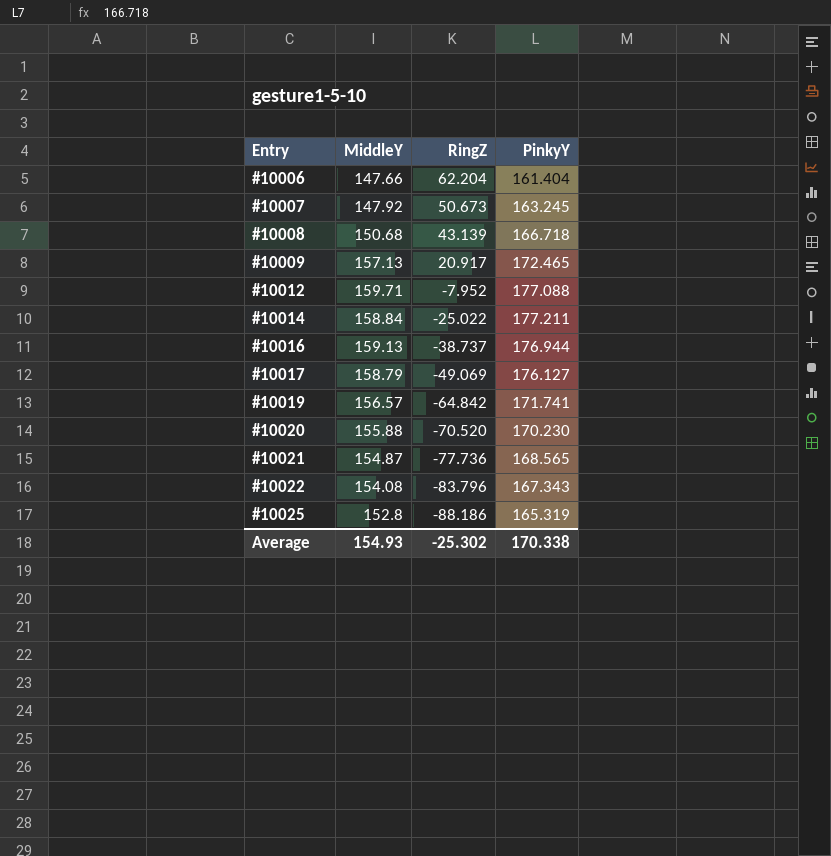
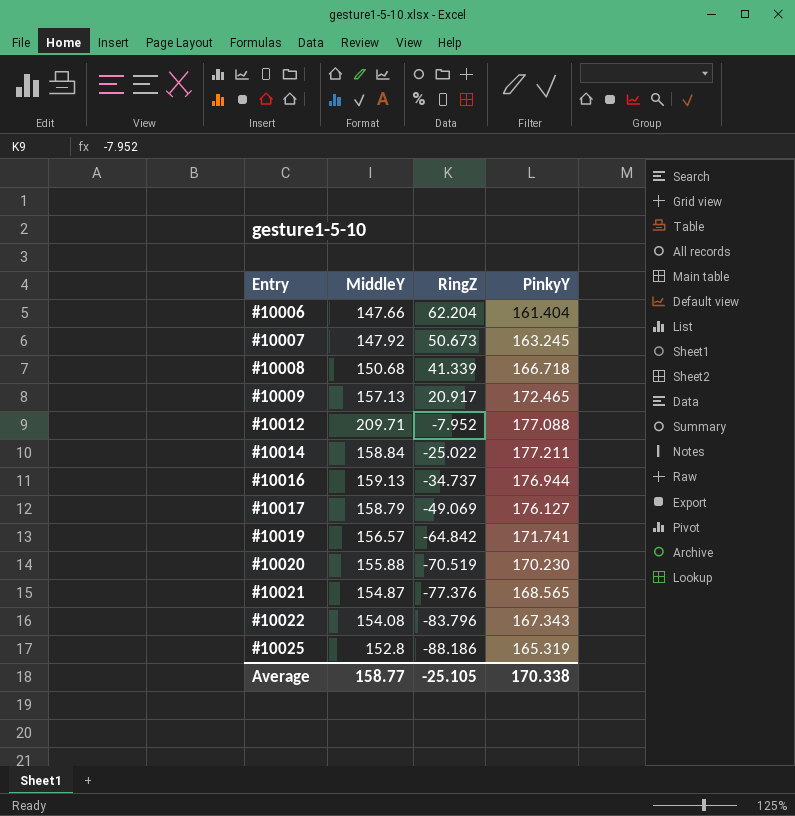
#10008 | RingZ: 43.139 -> 41.339
#10012 | MiddleY: 159.71 -> 209.71
#10016 | RingZ: -38.737 -> -34.737
#10020 | RingZ: -70.520 -> -70.519
#10021 | RingZ: -77.736 -> -77.376
Average | MiddleY: 154.93 -> 158.77
Average | RingZ: -25.302 -> -25.105

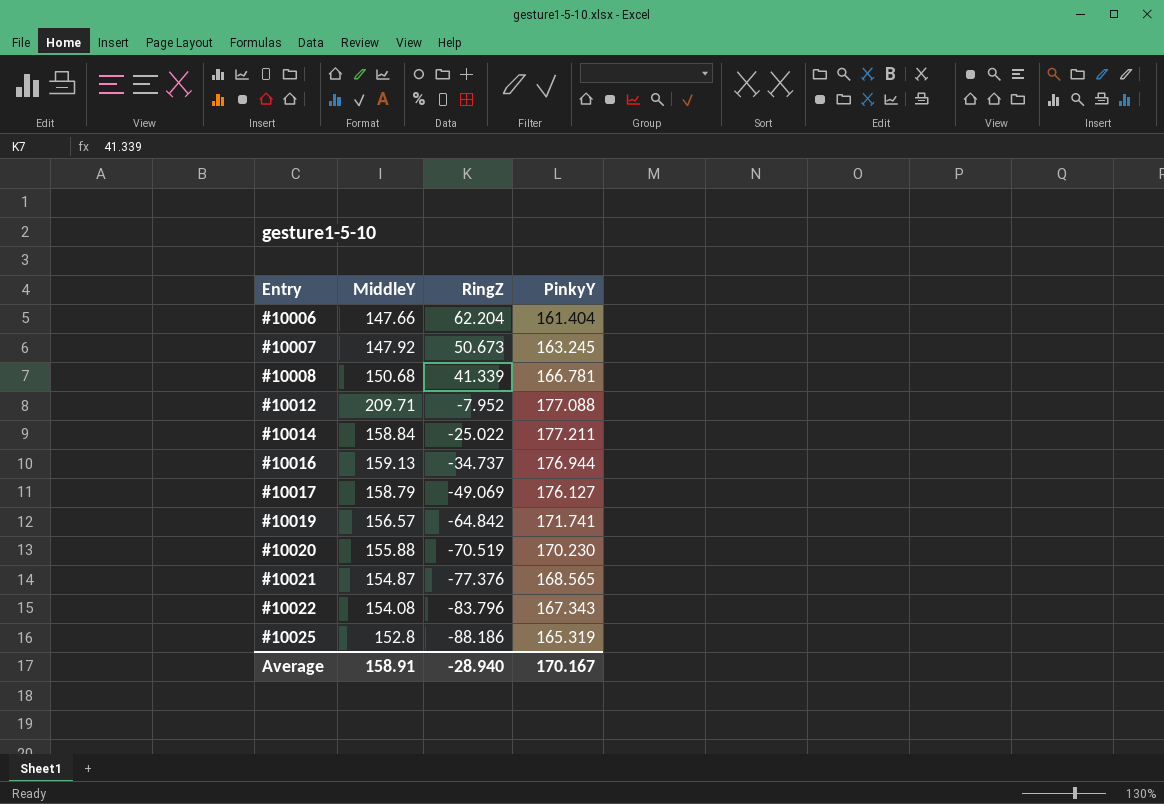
row #10009: 157.13 | 20.917 | 172.465 -> none
#10008 | PinkyY: 166.718 -> 166.781
Average | MiddleY: 158.77 -> 158.91
Average | RingZ: -25.105 -> -28.940
Average | PinkyY: 170.338 -> 170.167

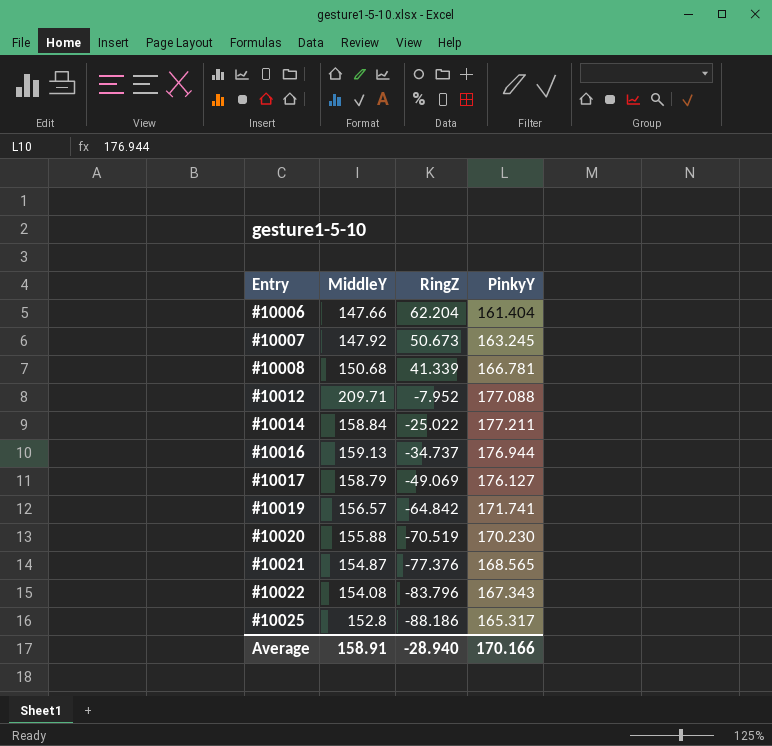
#10025 | PinkyY: 165.319 -> 165.317
Average | PinkyY: 170.167 -> 170.166

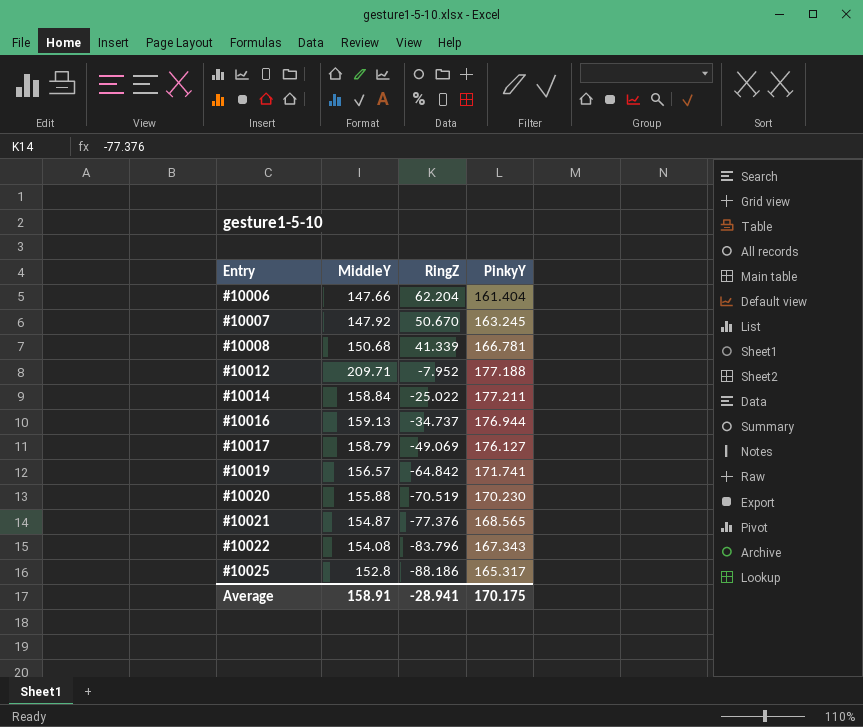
#10007 | RingZ: 50.673 -> 50.670
#10012 | PinkyY: 177.088 -> 177.188
Average | RingZ: -28.940 -> -28.941
Average | PinkyY: 170.166 -> 170.175

